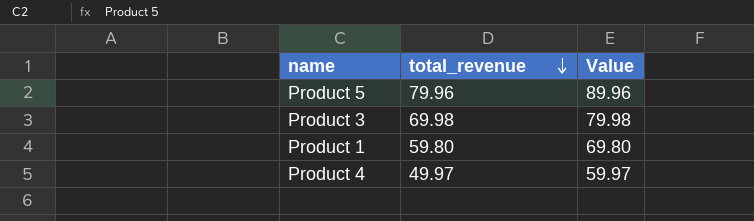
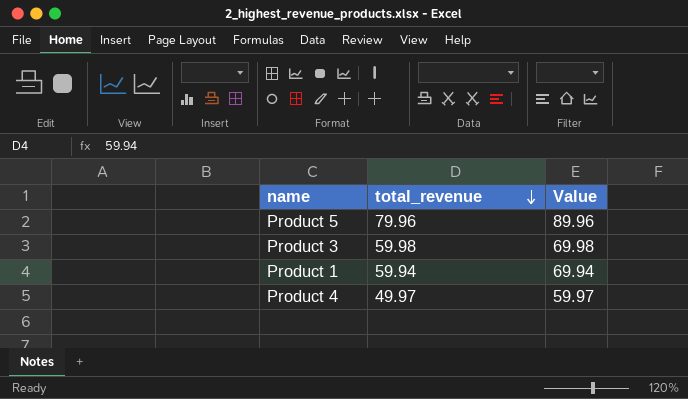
Product 3 | total_revenue: 69.98 -> 59.98
Product 3 | Value: 79.98 -> 69.98
Product 1 | total_revenue: 59.80 -> 59.94
Product 1 | Value: 69.80 -> 69.94

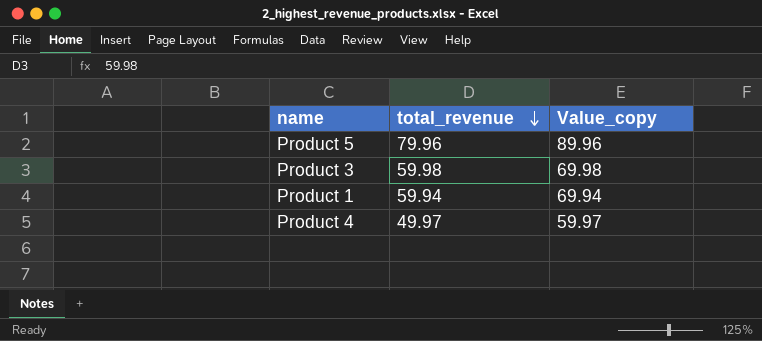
column name: Value -> Value_copy

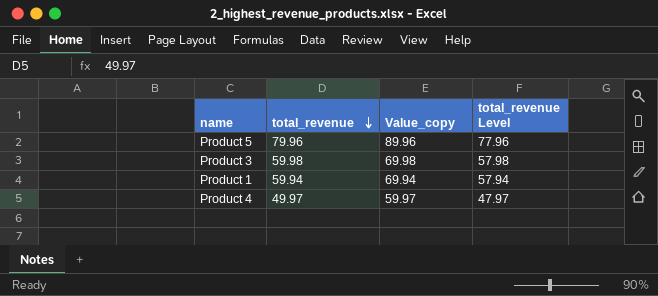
column total_revenue Level | formula: none -> [total_revenue] - 2

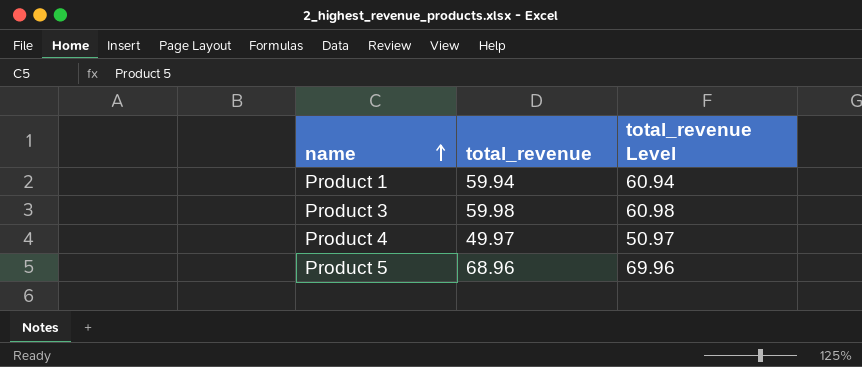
row order: total_revenue descending -> name ascending
column Value_copy | formula: [total_revenue] + 10 -> none
column total_revenue Level | formula: [total_revenue] - 2 -> [total_revenue] + 1
Product 5 | total_revenue: 79.96 -> 68.96

